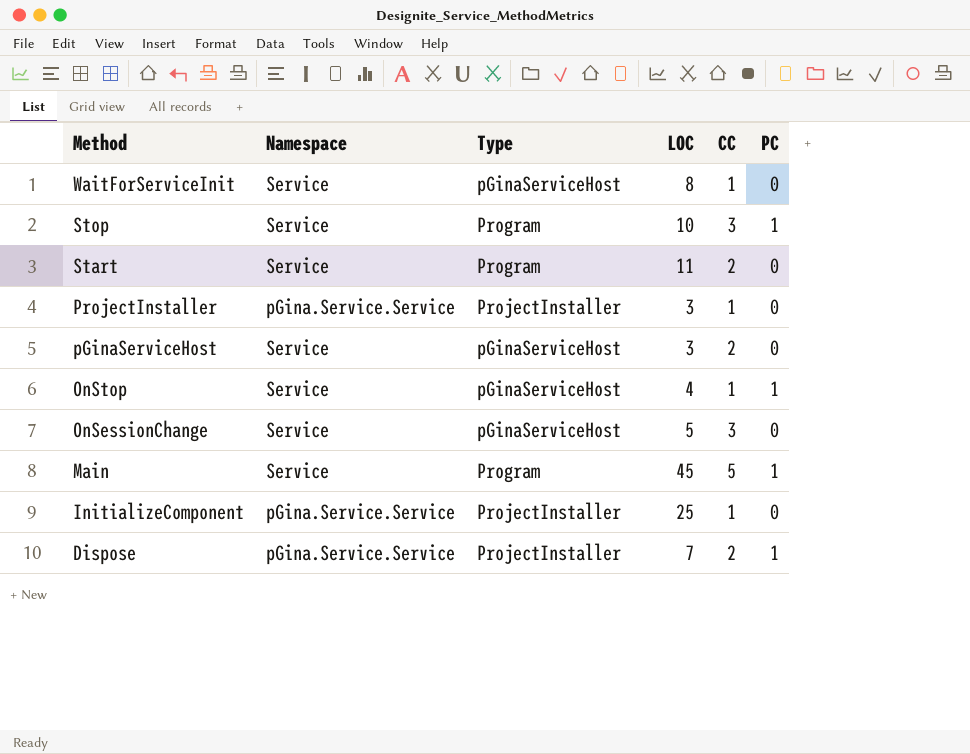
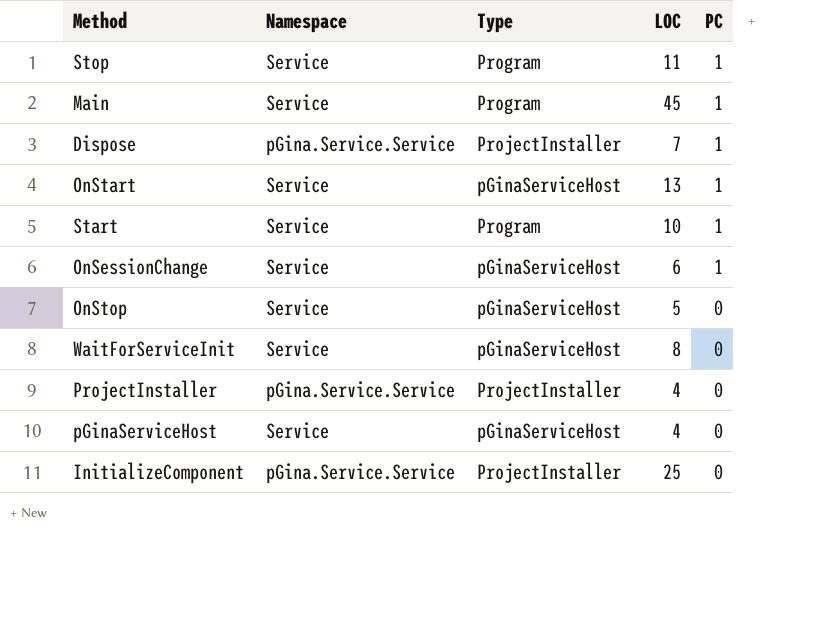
row order: Method descending -> PC descending
column CC | position: 5 -> none
Stop | LOC: 10 -> 11
row OnStart: none -> Service | pGinaServiceHost | 13 | 1
Start | LOC: 11 -> 10
Start | PC: 0 -> 1
OnSessionChange | LOC: 5 -> 6
OnSessionChange | PC: 0 -> 1
OnStop | LOC: 4 -> 5
OnStop | PC: 1 -> 0
ProjectInstaller | LOC: 3 -> 4
pGinaServiceHost | LOC: 3 -> 4

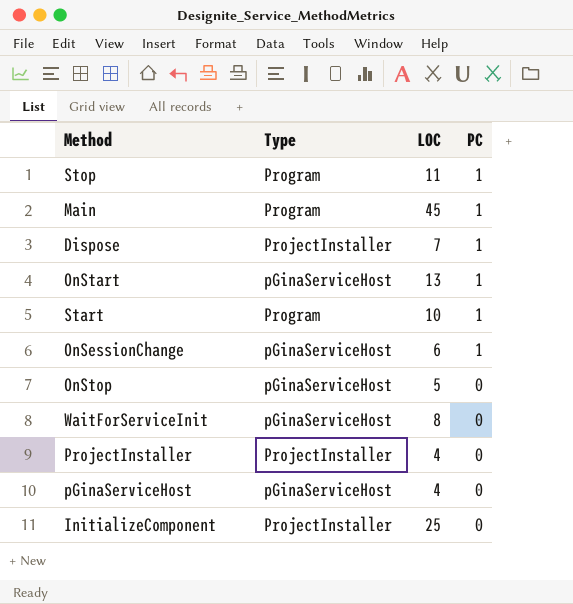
column Namespace | position: 2 -> none

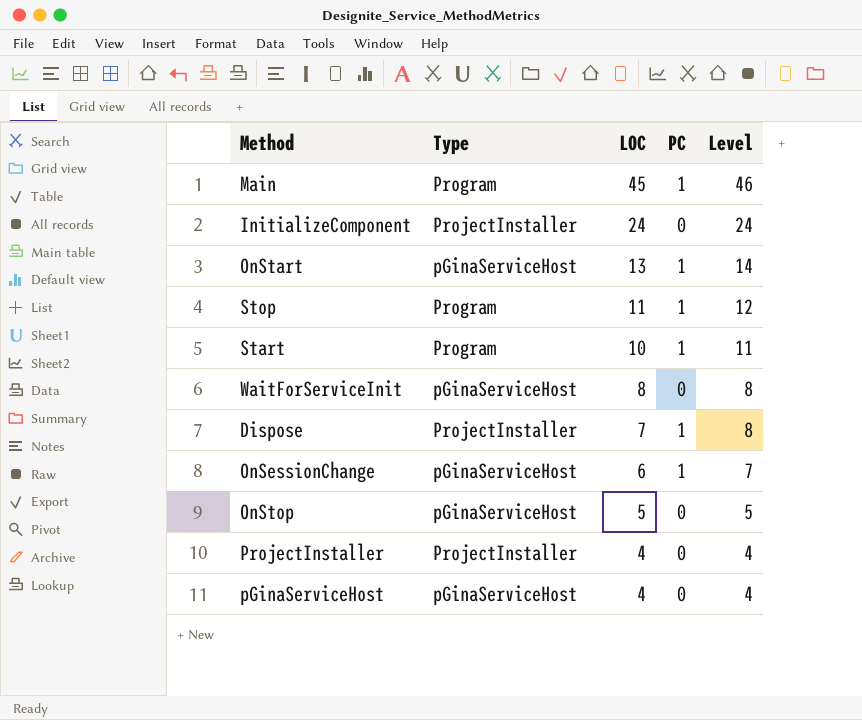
row order: PC descending -> LOC descending
column Level | formula: none -> [LOC] + [PC]
InitializeComponent | LOC: 25 -> 24

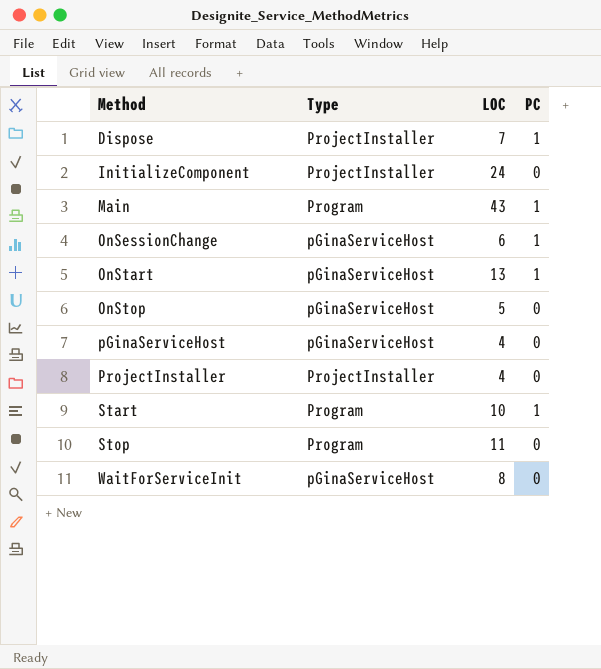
row order: LOC descending -> Method ascending
column Level | formula: [LOC] + [PC] -> none
Main | LOC: 45 -> 43
Stop | PC: 1 -> 0

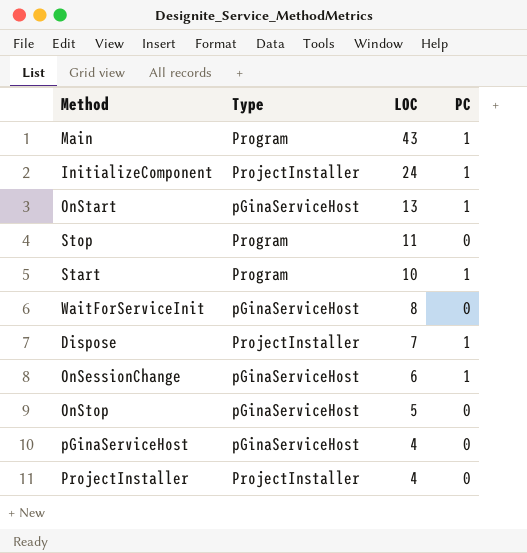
row order: Method ascending -> LOC descending
InitializeComponent | PC: 0 -> 1

